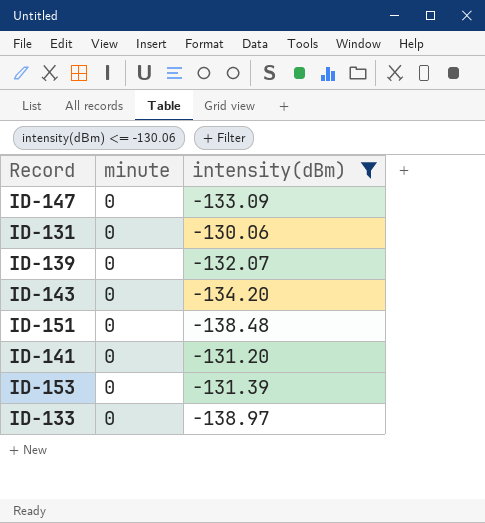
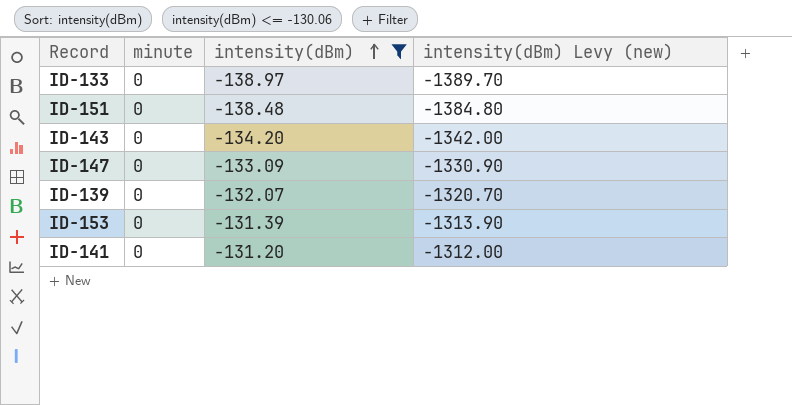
row order: none -> intensity(dBm) ascending
column intensity(dBm) Levy (new) | formula: none -> [intensity(dBm)] * 10
row ID-131: 0 | -130.06 -> none

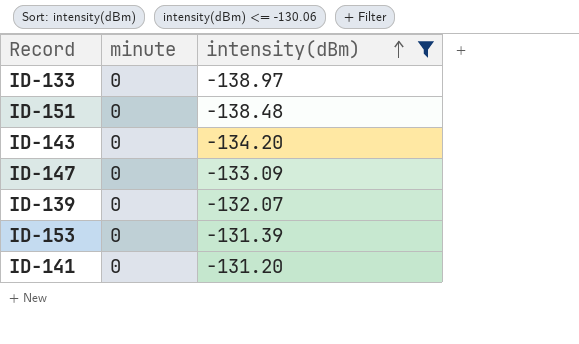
column intensity(dBm) Levy (new) | formula: [intensity(dBm)] * 10 -> none

